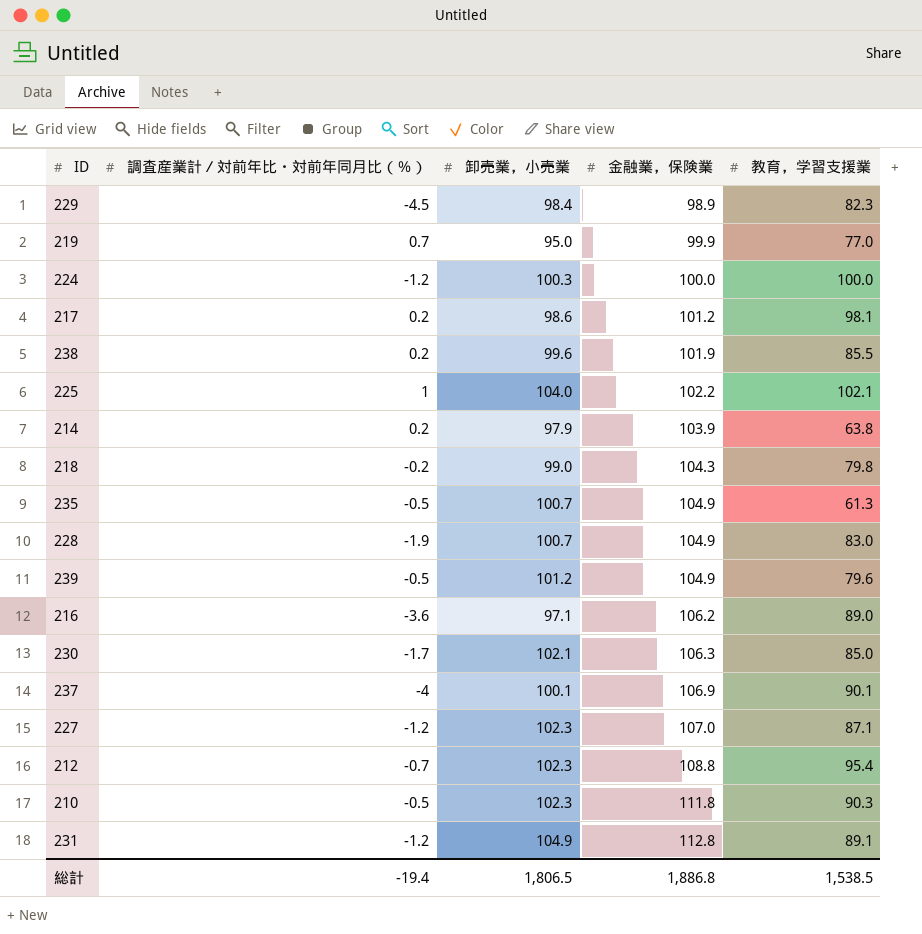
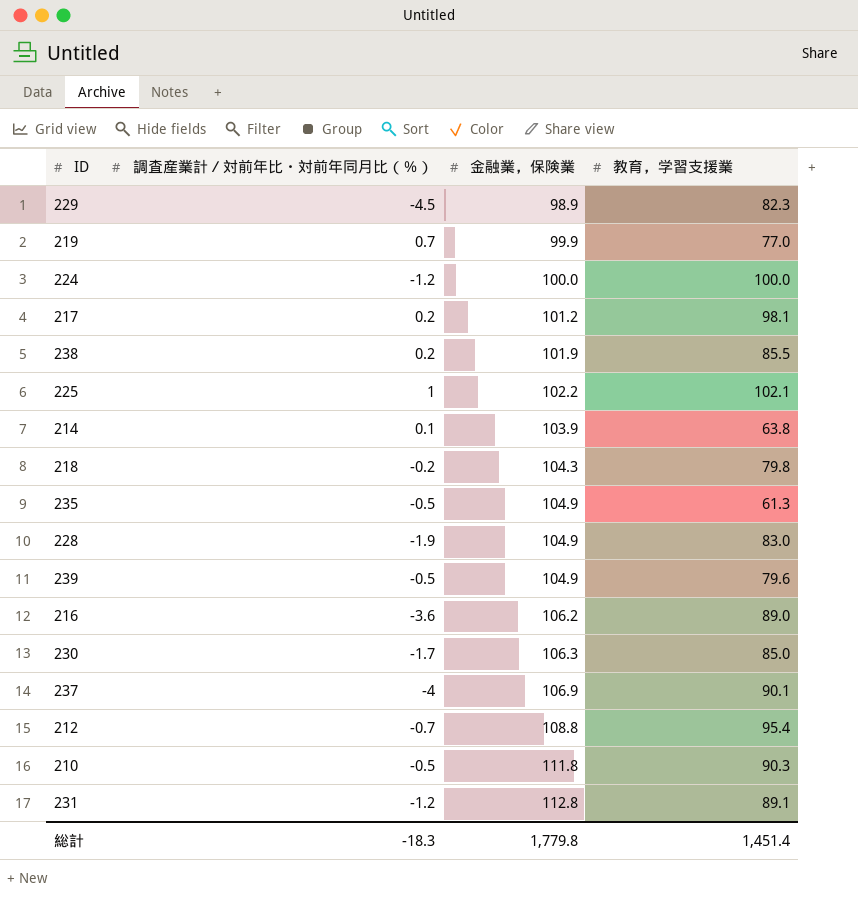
column 卸売業，小売業 | position: 3 -> none
row 227: -1.2 | 102.3 | 107.0 | 87.1 -> none
214 | 調査産業計／対前年比・対前年同月比（％）: 0.2 -> 0.1
総計 | 調査産業計／対前年比・対前年同月比（％）: -19.4 -> -18.3
総計 | 金融業，保険業: 1,886.8 -> 1,779.8
総計 | 教育，学習支援業: 1,538.5 -> 1,451.4

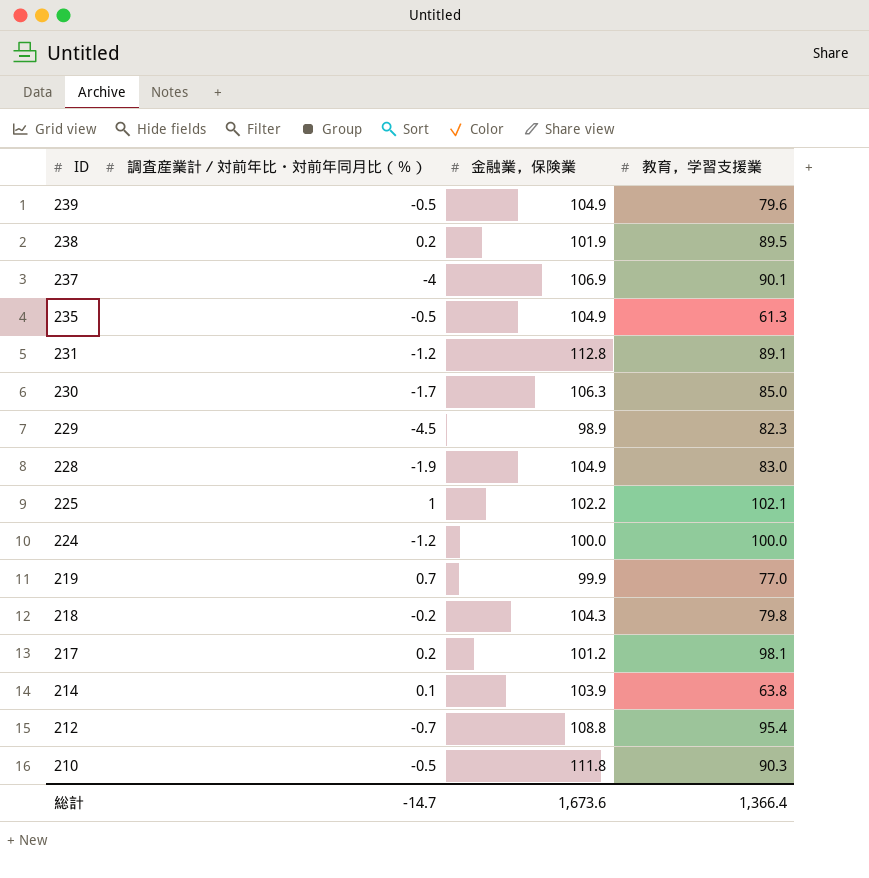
row order: 金融業，保険業 ascending -> ID descending
row 216: -3.6 | 106.2 | 89.0 -> none
238 | 教育，学習支援業: 85.5 -> 89.5
総計 | 調査産業計／対前年比・対前年同月比（％）: -18.3 -> -14.7
総計 | 金融業，保険業: 1,779.8 -> 1,673.6
総計 | 教育，学習支援業: 1,451.4 -> 1,366.4

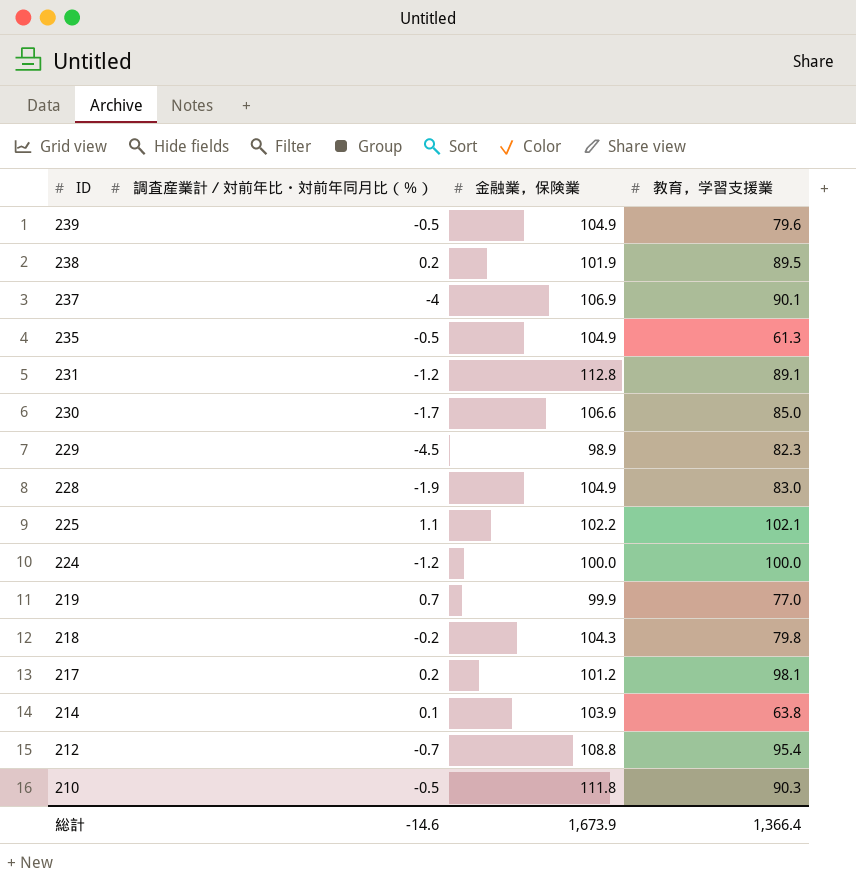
230 | 金融業，保険業: 106.3 -> 106.6
225 | 調査産業計／対前年比・対前年同月比（％）: 1 -> 1.1
総計 | 調査産業計／対前年比・対前年同月比（％）: -14.7 -> -14.6
総計 | 金融業，保険業: 1,673.6 -> 1,673.9

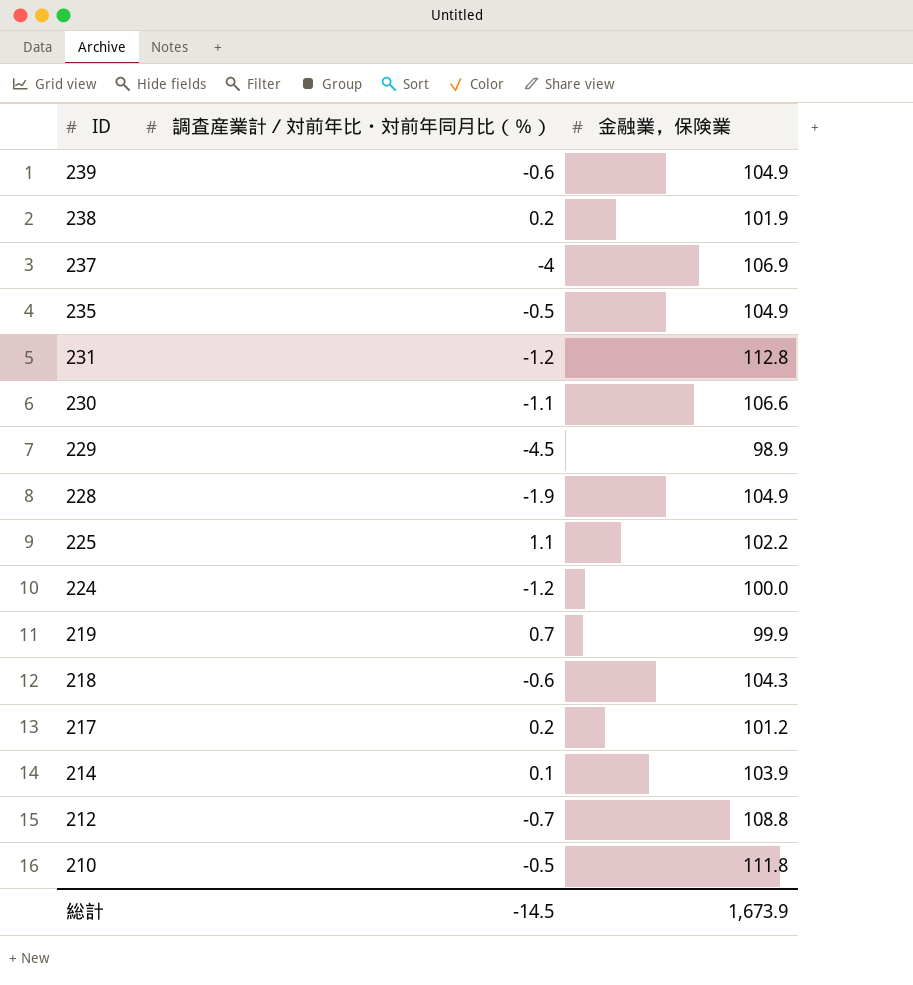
column 教育，学習支援業 | position: 4 -> none
239 | 調査産業計／対前年比・対前年同月比（％）: -0.5 -> -0.6
230 | 調査産業計／対前年比・対前年同月比（％）: -1.7 -> -1.1
218 | 調査産業計／対前年比・対前年同月比（％）: -0.2 -> -0.6
総計 | 調査産業計／対前年比・対前年同月比（％）: -14.6 -> -14.5

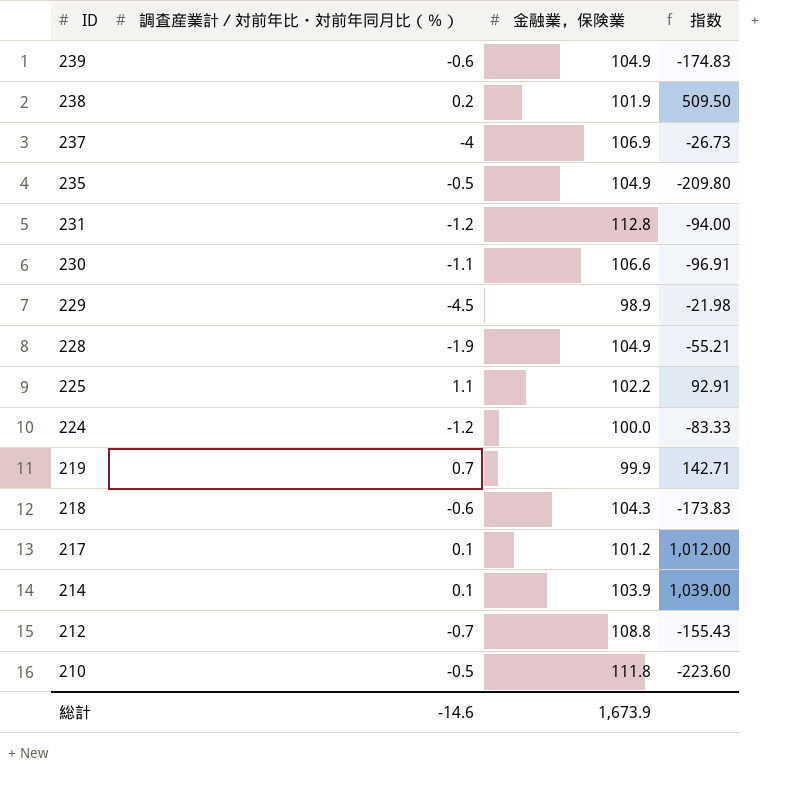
column 指数 | formula: none -> [金融業，保険業] / [調査産業計／対前年比・対前年同月比（％）]
217 | 調査産業計／対前年比・対前年同月比（％）: 0.2 -> 0.1
総計 | 調査産業計／対前年比・対前年同月比（％）: -14.5 -> -14.6

